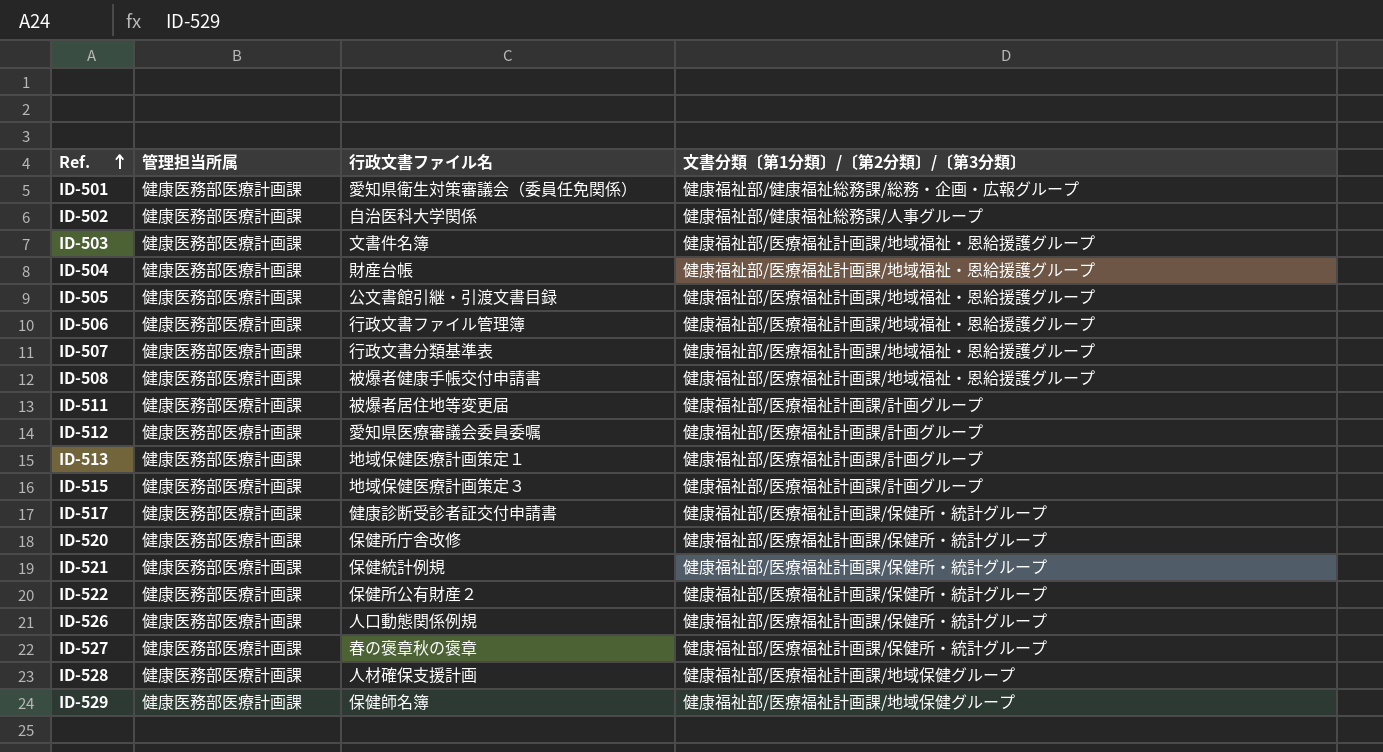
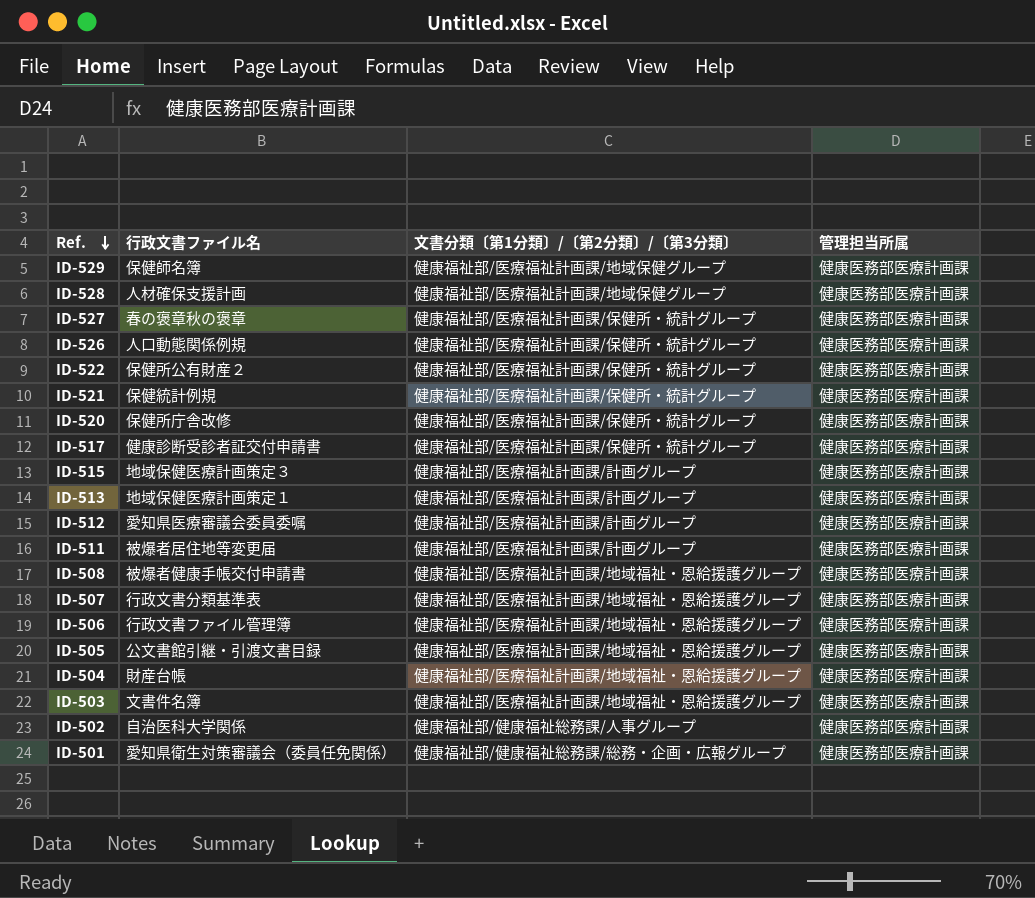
row order: Ref. ascending -> Ref. descending
column 管理担当所属 | position: 2 -> 4

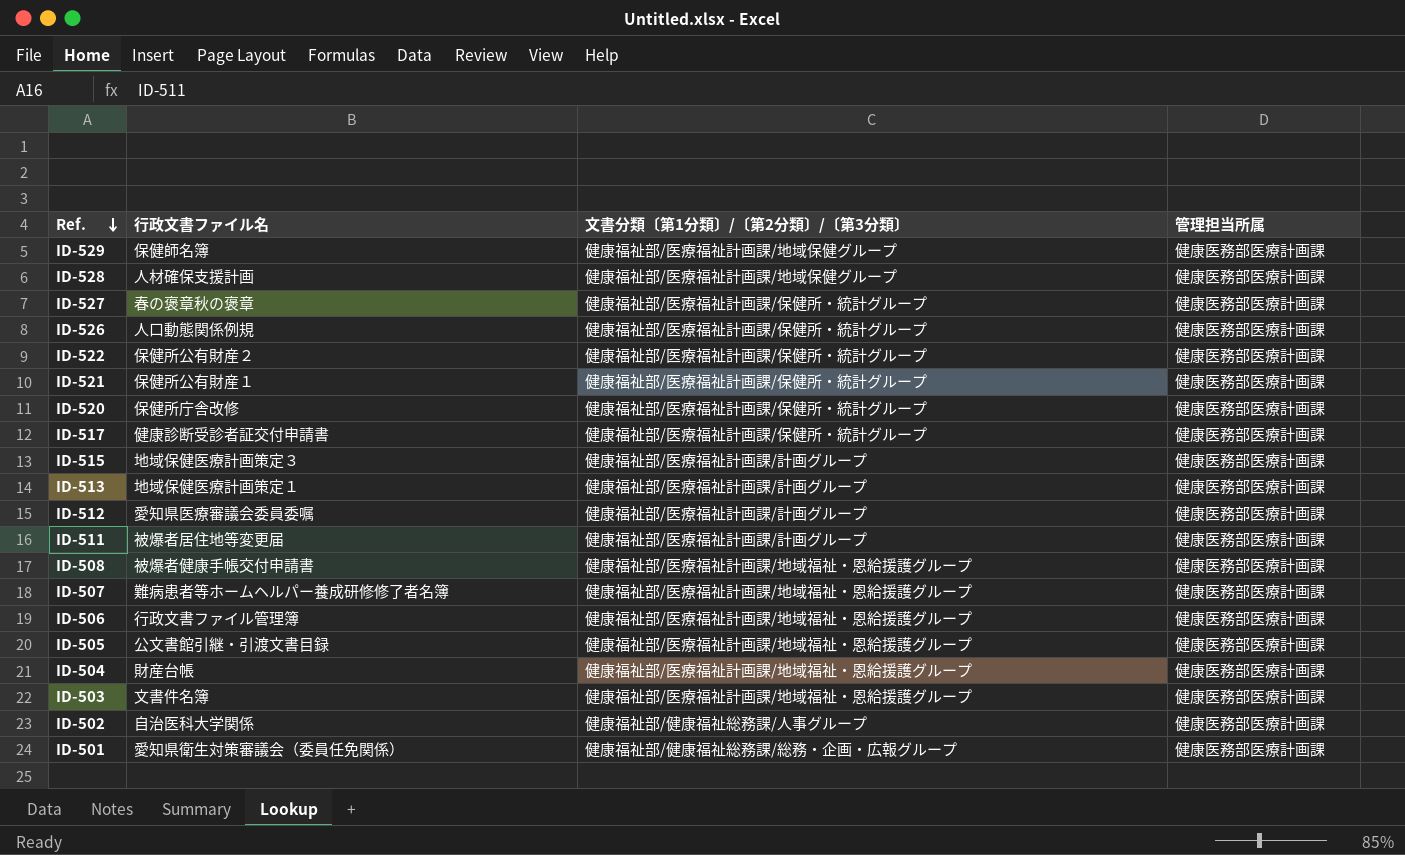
ID-521 | 行政文書ファイル名: 保健統計例規 -> 保健所公有財産１
ID-507 | 行政文書ファイル名: 行政文書分類基準表 -> 難病患者等ホームヘルパー養成研修修了者名簿

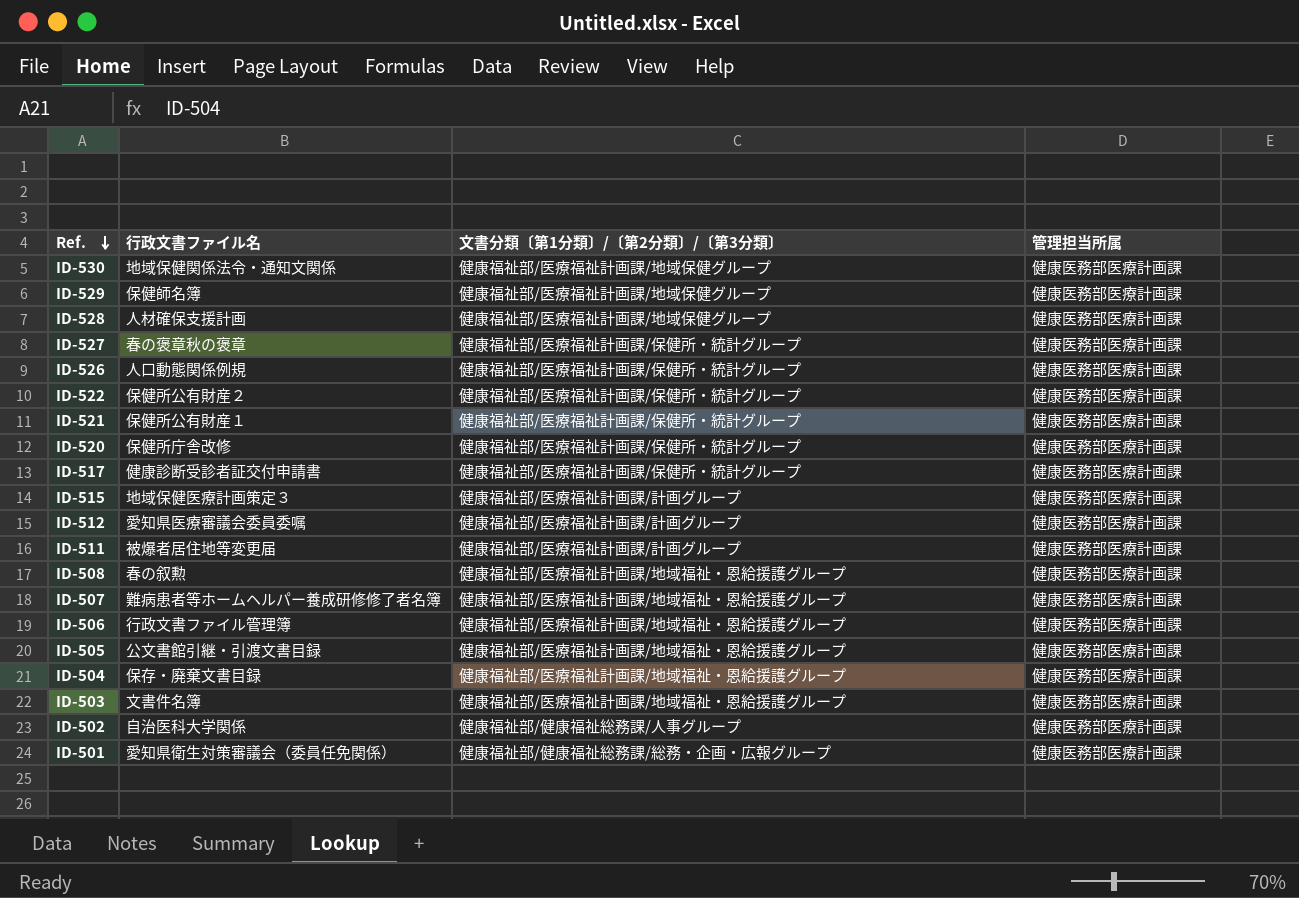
row ID-513: 地域保健医療計画策定１ | 健康福祉部/医療福祉計画課/計画グループ | 健康医務部医療計画課 -> none
row ID-530: none -> 地域保健関係法令・通知文関係 | 健康福祉部/医療福祉計画課/地域保健グループ | 健康医務部医療計画課
ID-508 | 行政文書ファイル名: 被爆者健康手帳交付申請書 -> 春の叙勲
ID-504 | 行政文書ファイル名: 財産台帳 -> 保存・廃棄文書目録

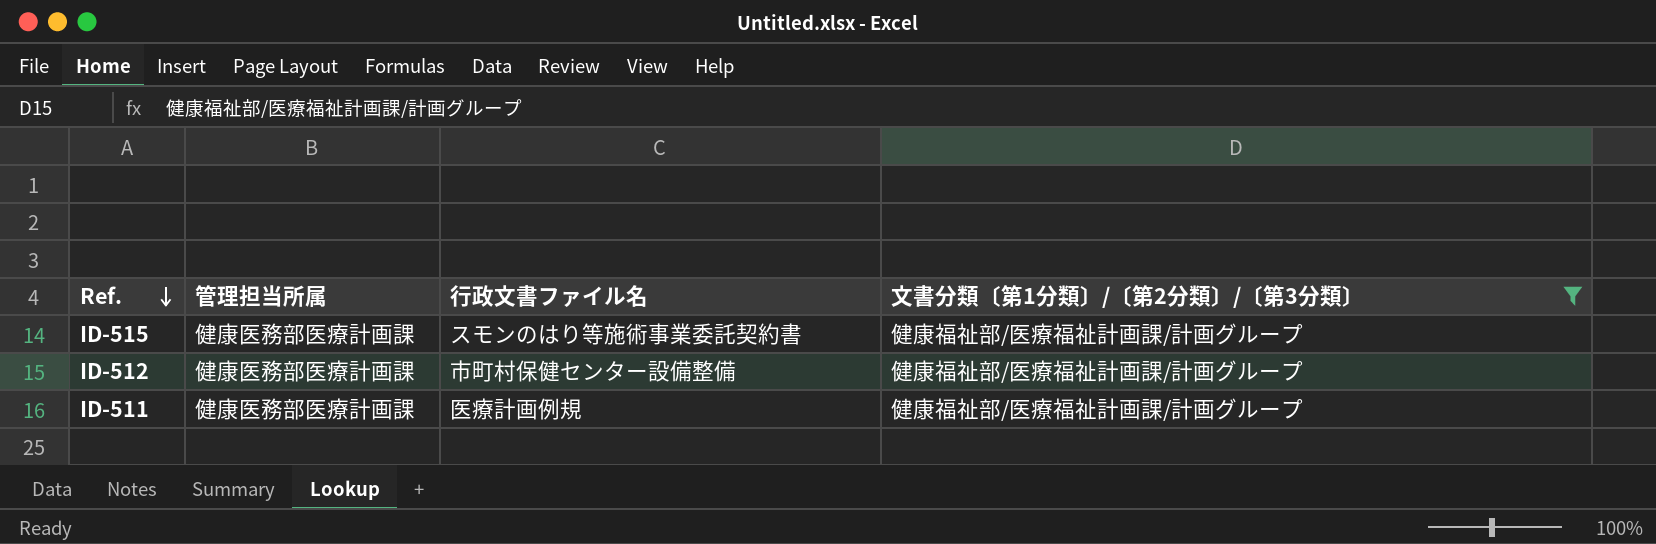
filter: none -> 文書分類〔第1分類〕/〔第2分類〕/〔第3分類〕 = 健康福祉部/医療福祉計画課/計画グループ
column 管理担当所属 | position: 4 -> 2
ID-515 | 行政文書ファイル名: 地域保健医療計画策定３ -> スモンのはり等施術事業委託契約書
ID-512 | 行政文書ファイル名: 愛知県医療審議会委員委嘱 -> 市町村保健センター設備整備
ID-511 | 行政文書ファイル名: 被爆者居住地等変更届 -> 医療計画例規

